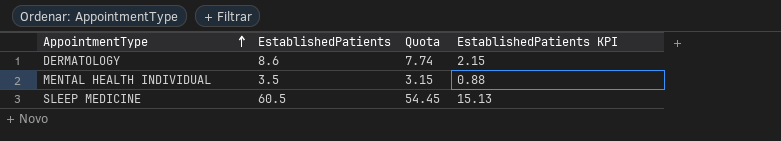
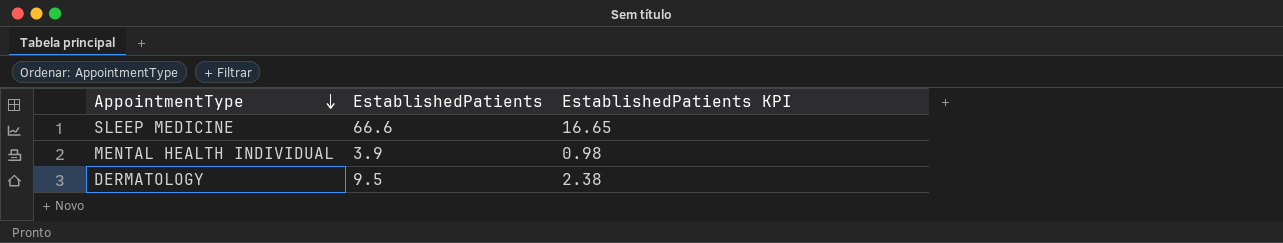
row order: AppointmentType ascending -> AppointmentType descending
column Quota | formula: [EstablishedPatients] * 0.9 -> none
SLEEP MEDICINE | EstablishedPatients: 60.5 -> 66.6
SLEEP MEDICINE | EstablishedPatients KPI: 15.13 -> 16.65
MENTAL HEALTH INDIVIDUAL | EstablishedPatients: 3.5 -> 3.9
MENTAL HEALTH INDIVIDUAL | EstablishedPatients KPI: 0.88 -> 0.98
DERMATOLOGY | EstablishedPatients: 8.6 -> 9.5
DERMATOLOGY | EstablishedPatients KPI: 2.15 -> 2.38

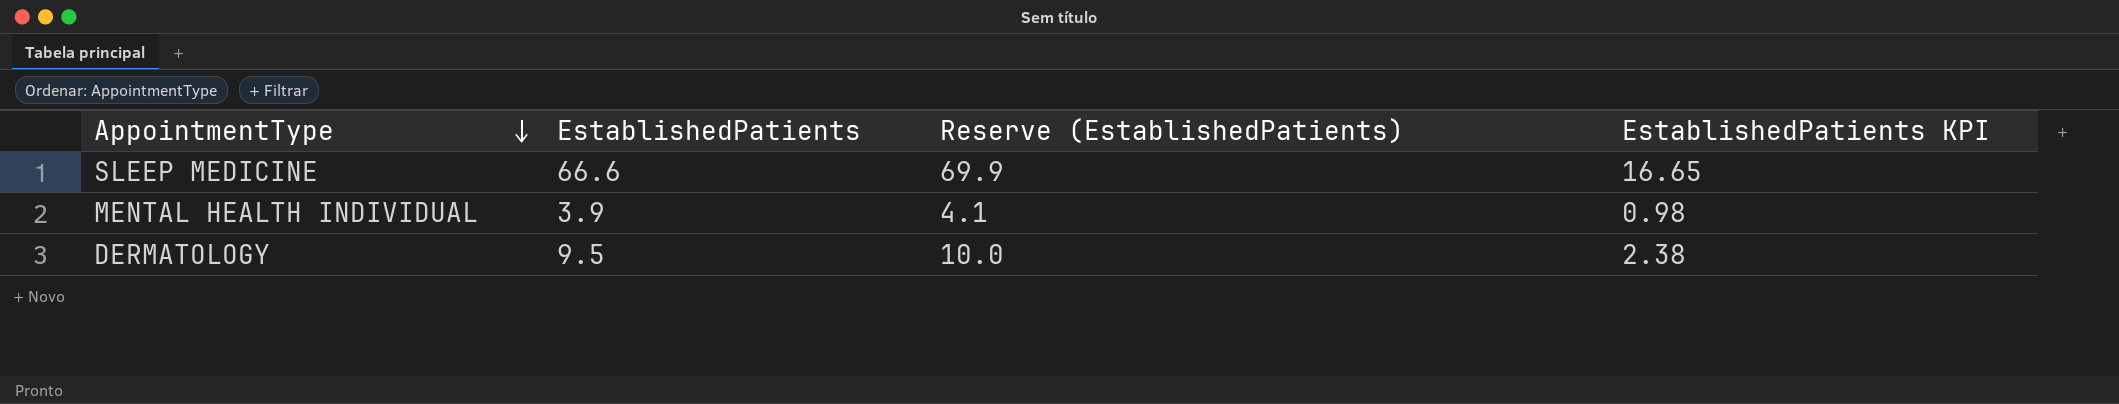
column Reserve (EstablishedPatients) | formula: none -> [EstablishedPatients] * 1.05

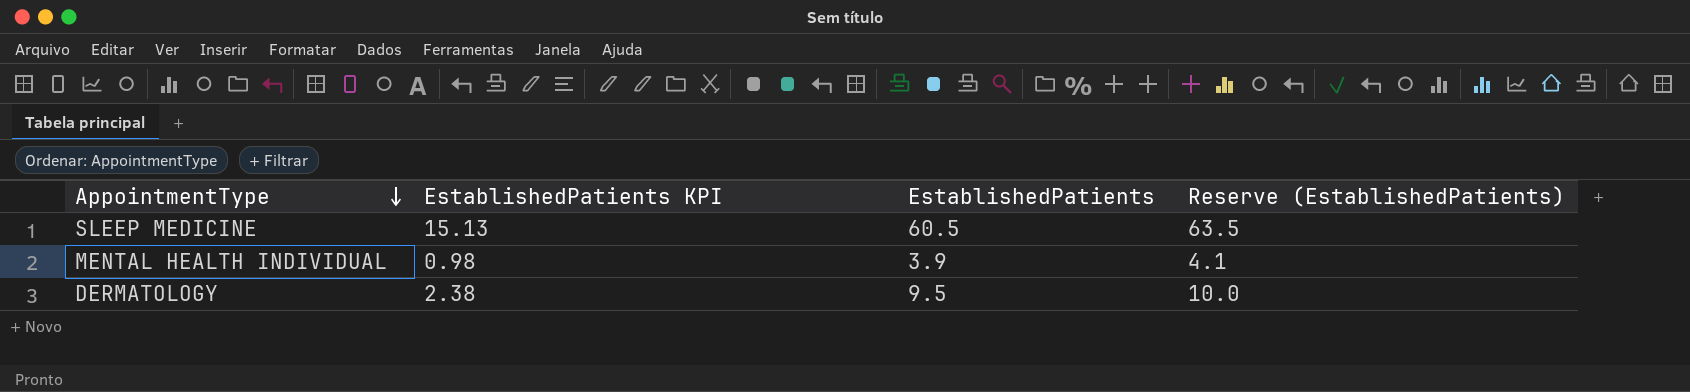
column EstablishedPatients KPI | position: 4 -> 2
SLEEP MEDICINE | EstablishedPatients KPI: 16.65 -> 15.13
SLEEP MEDICINE | EstablishedPatients: 66.6 -> 60.5
SLEEP MEDICINE | Reserve (EstablishedPatients): 69.9 -> 63.5

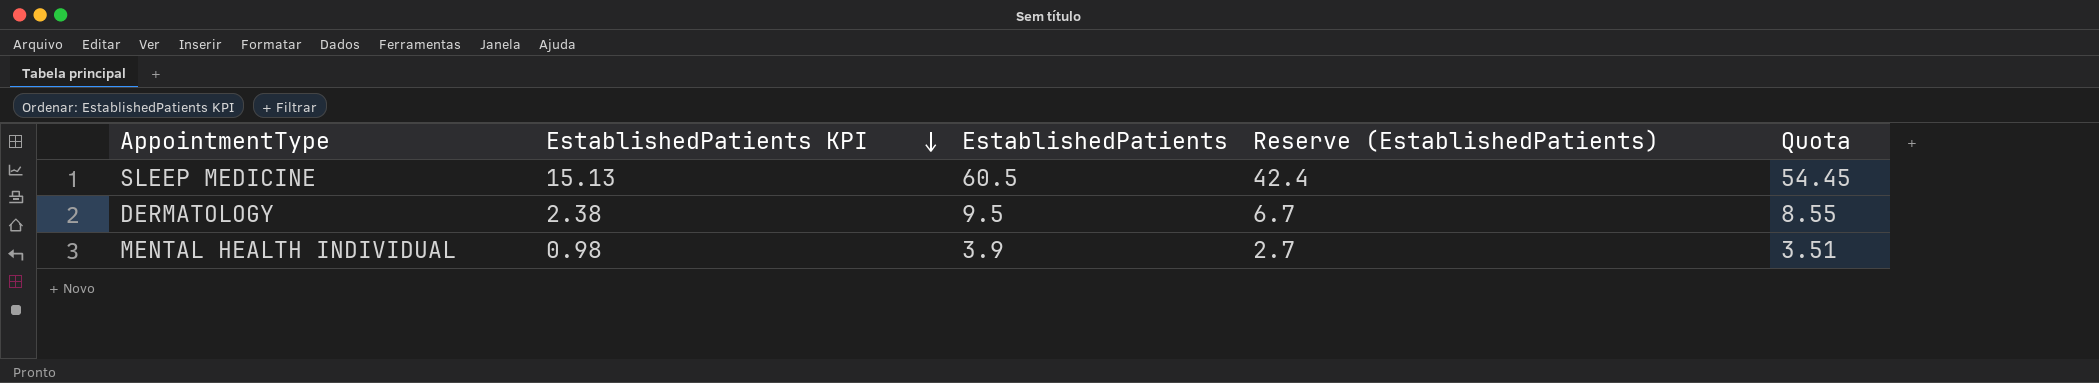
row order: AppointmentType descending -> EstablishedPatients KPI descending
column Reserve (EstablishedPatients) | formula: [EstablishedPatients] * 1.05 -> [EstablishedPatients] * 0.7
column Quota | formula: none -> [EstablishedPatients] * 0.9

